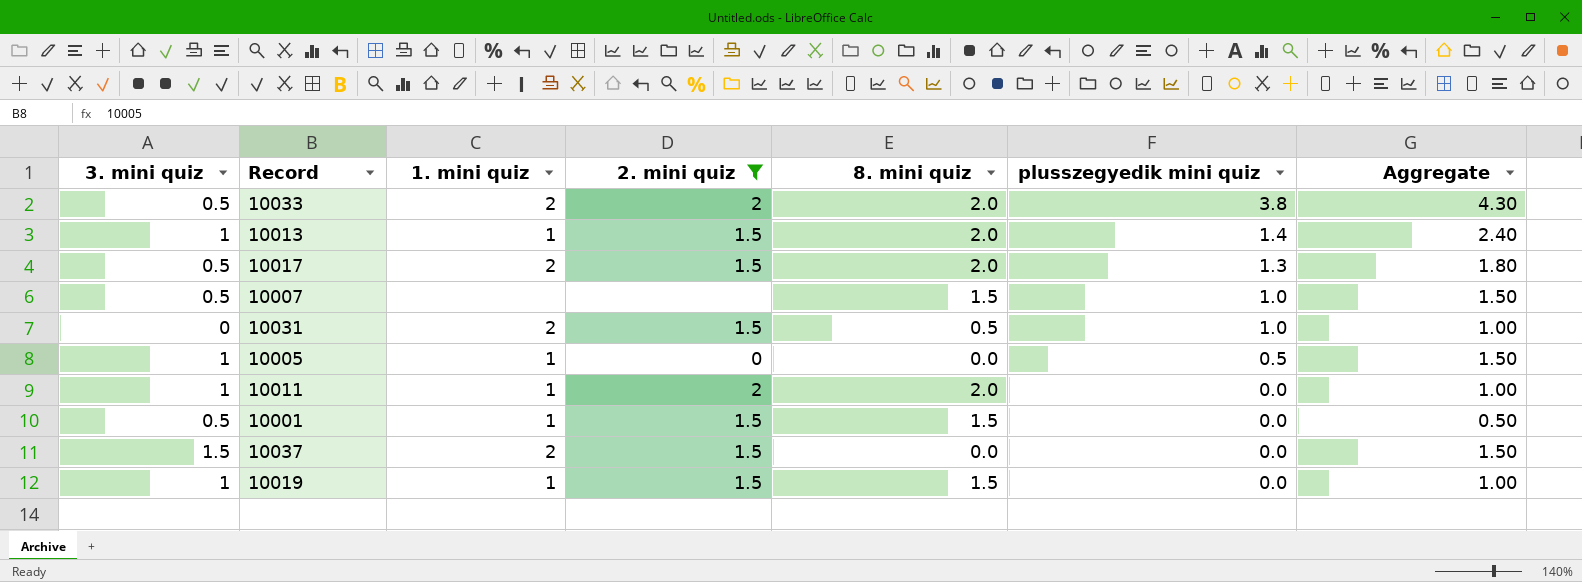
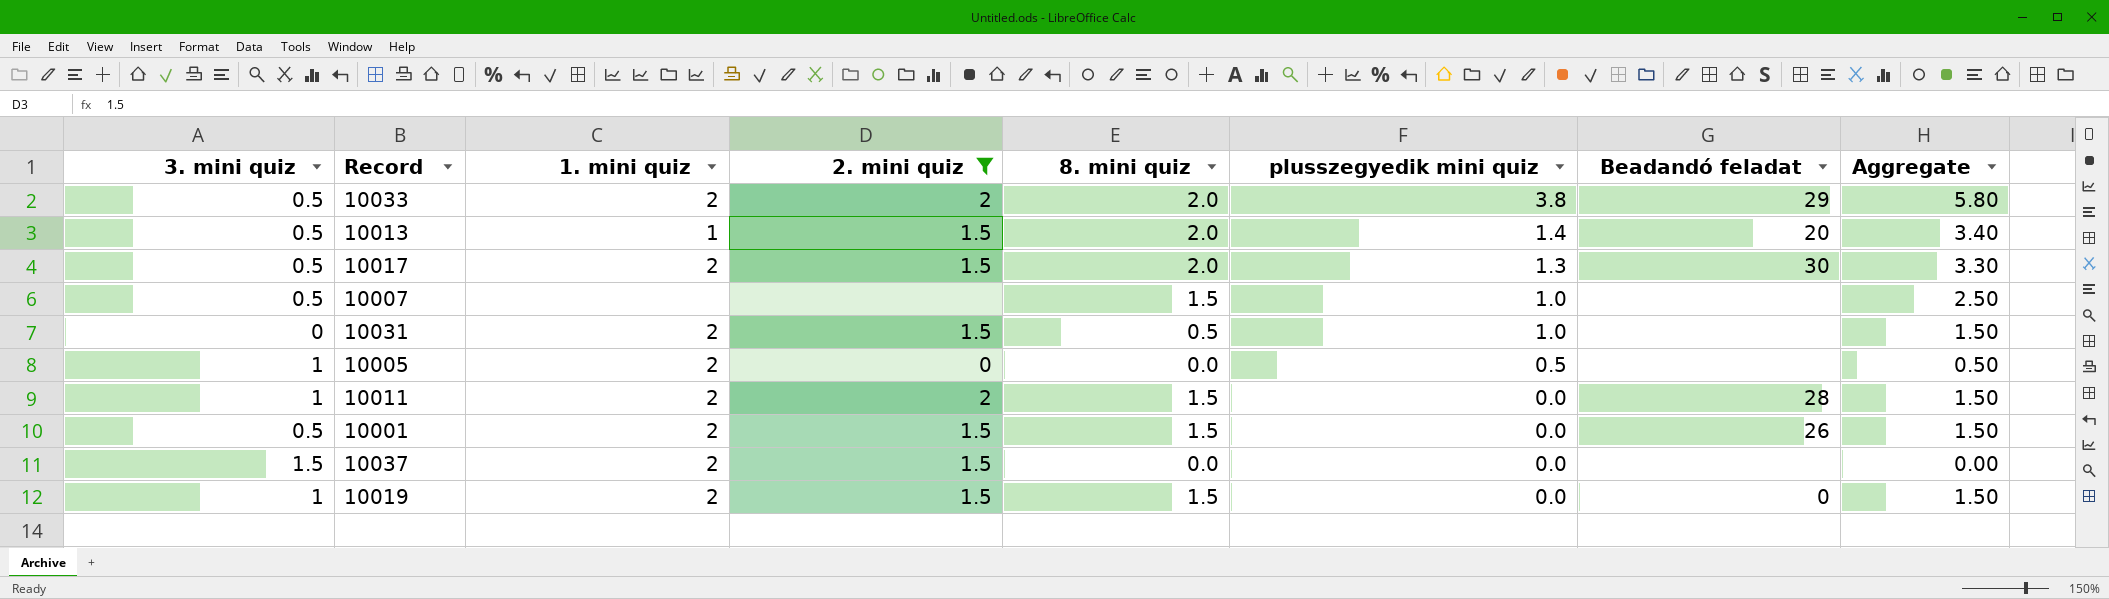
column Beadandó feladat | position: none -> 7
column Aggregate | formula: [3. mini quiz] + [plusszegyedik mini quiz] -> [8. mini quiz] + [plusszegyedik mini quiz]
10013 | 3. mini quiz: 1 -> 0.5
10005 | 1. mini quiz: 1 -> 2
10011 | 1. mini quiz: 1 -> 2
10011 | 8. mini quiz: 2.0 -> 1.5
10001 | 1. mini quiz: 1 -> 2
10019 | 1. mini quiz: 1 -> 2

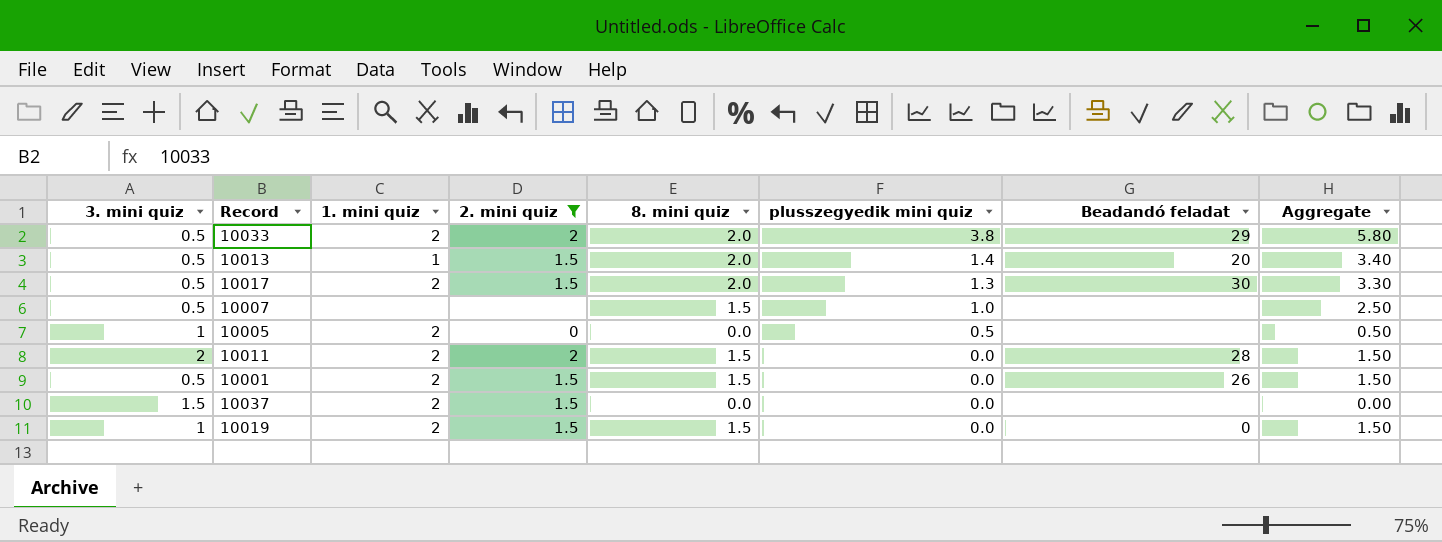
row 10031: 0 | 2 | 1.5 | 0.5 | 1.0 | none | 1.50 -> none
10011 | 3. mini quiz: 1 -> 2

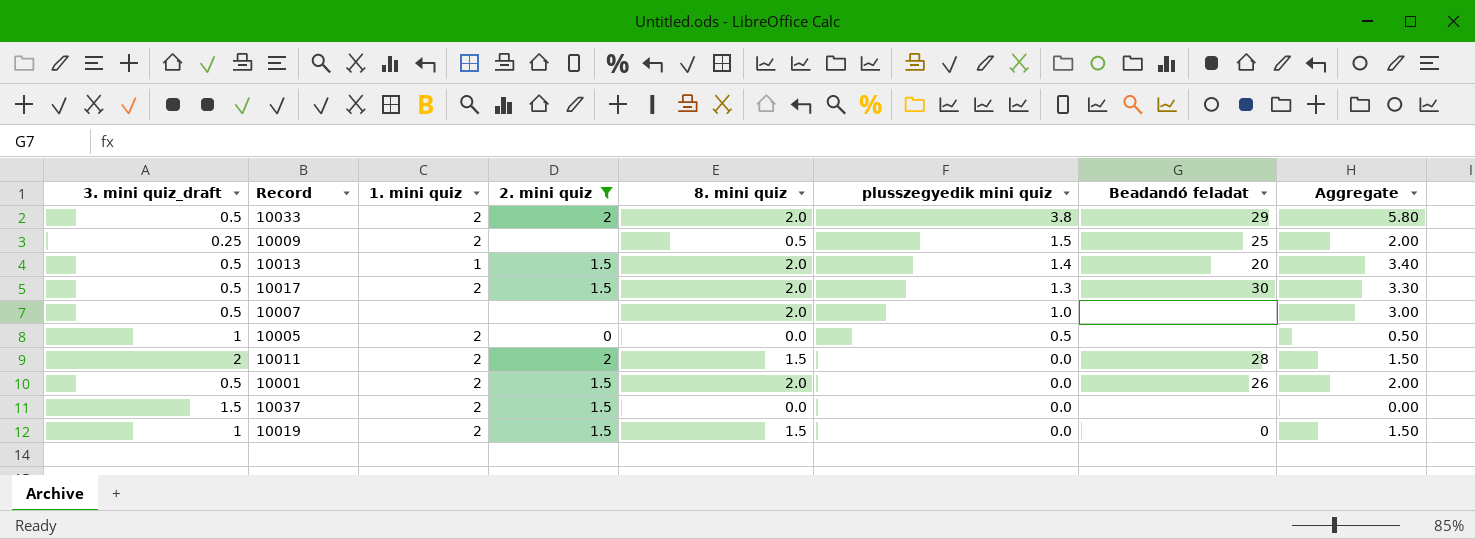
column name: 3. mini quiz -> 3. mini quiz_draft
row 10009: none -> 0.25 | 2 | none | 0.5 | 1.5 | 25 | 2.00
10007 | 8. mini quiz: 1.5 -> 2.0
10007 | Aggregate: 2.50 -> 3.00
10001 | 8. mini quiz: 1.5 -> 2.0
10001 | Aggregate: 1.50 -> 2.00

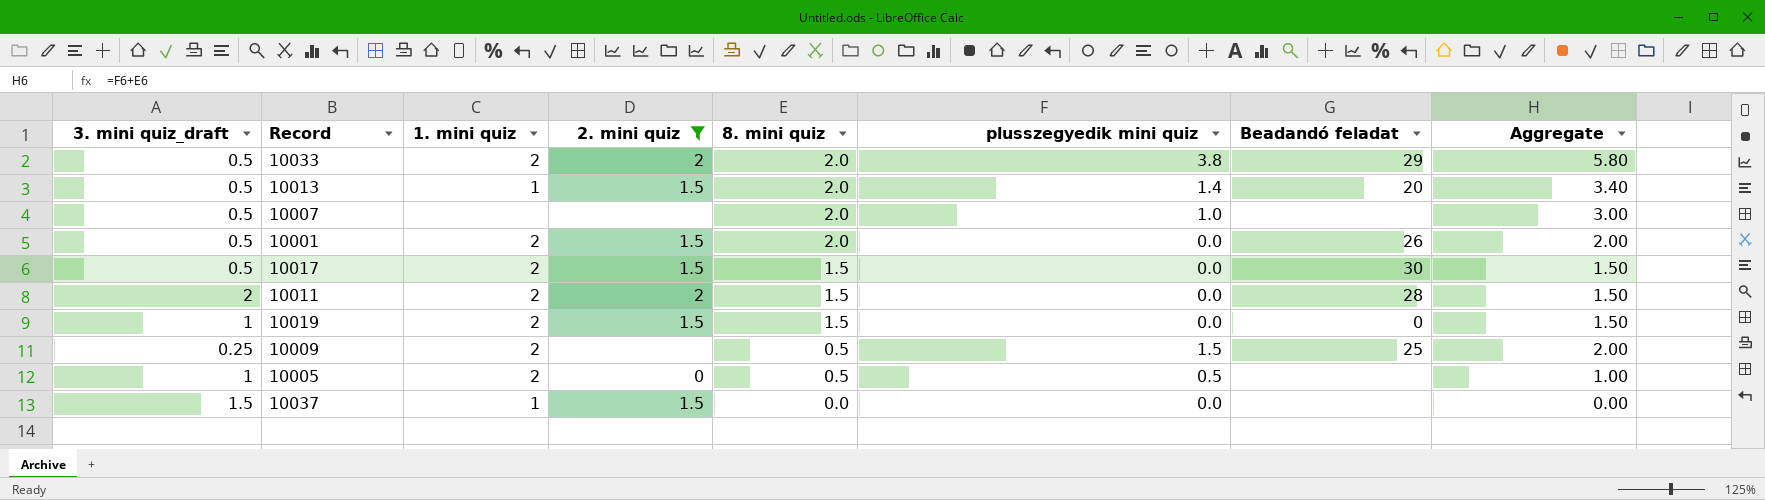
row order: plusszegyedik mini quiz descending -> 8. mini quiz descending
10017 | 8. mini quiz: 2.0 -> 1.5
10017 | plusszegyedik mini quiz: 1.3 -> 0.0
10017 | Aggregate: 3.30 -> 1.50
10005 | 8. mini quiz: 0.0 -> 0.5
10005 | Aggregate: 0.50 -> 1.00
10037 | 1. mini quiz: 2 -> 1

